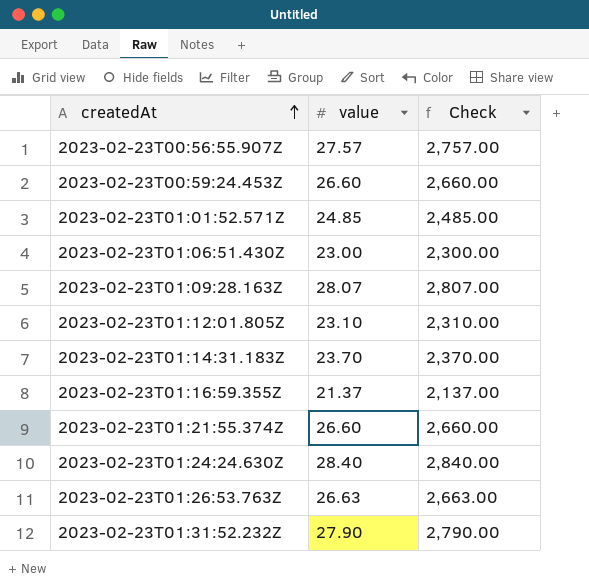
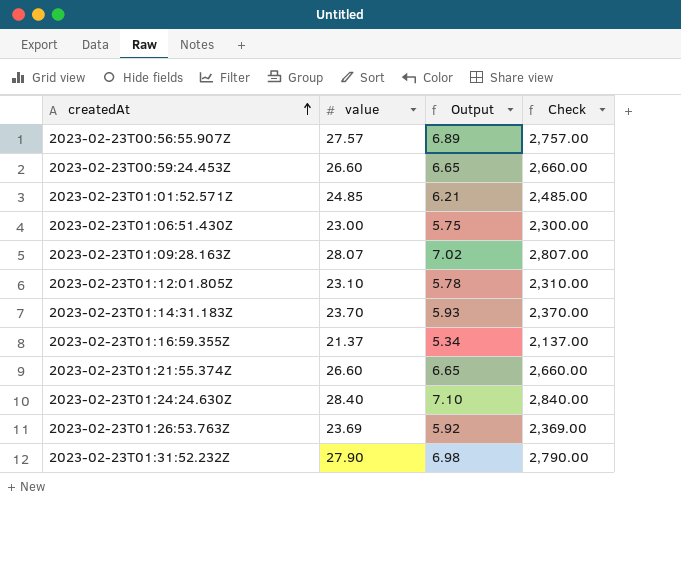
column Output | formula: none -> [value] * 0.25
2023-02-23T01:26:53.763Z | value: 26.63 -> 23.69
2023-02-23T01:26:53.763Z | Check: 2,663.00 -> 2,369.00

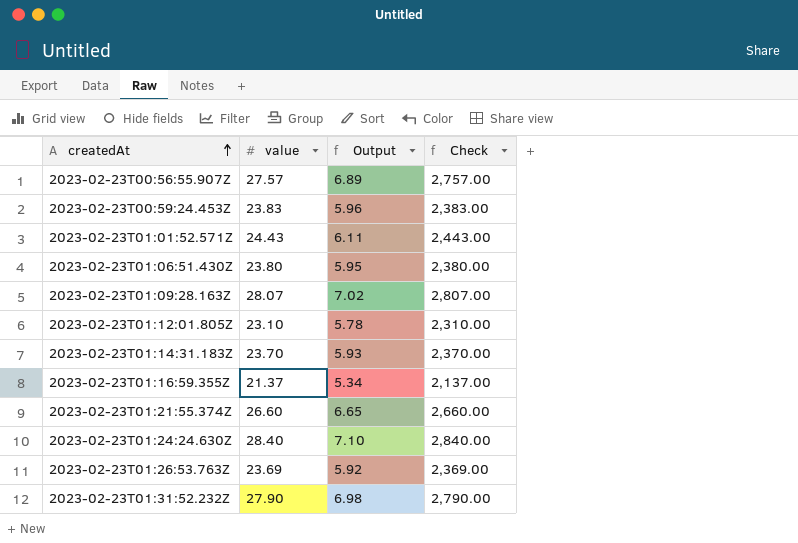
2023-02-23T00:59:24.453Z | value: 26.60 -> 23.83
2023-02-23T00:59:24.453Z | Output: 6.65 -> 5.96
2023-02-23T00:59:24.453Z | Check: 2,660.00 -> 2,383.00
2023-02-23T01:01:52.571Z | value: 24.85 -> 24.43
2023-02-23T01:01:52.571Z | Output: 6.21 -> 6.11
2023-02-23T01:01:52.571Z | Check: 2,485.00 -> 2,443.00
2023-02-23T01:06:51.430Z | value: 23.00 -> 23.80
2023-02-23T01:06:51.430Z | Output: 5.75 -> 5.95
2023-02-23T01:06:51.430Z | Check: 2,300.00 -> 2,380.00

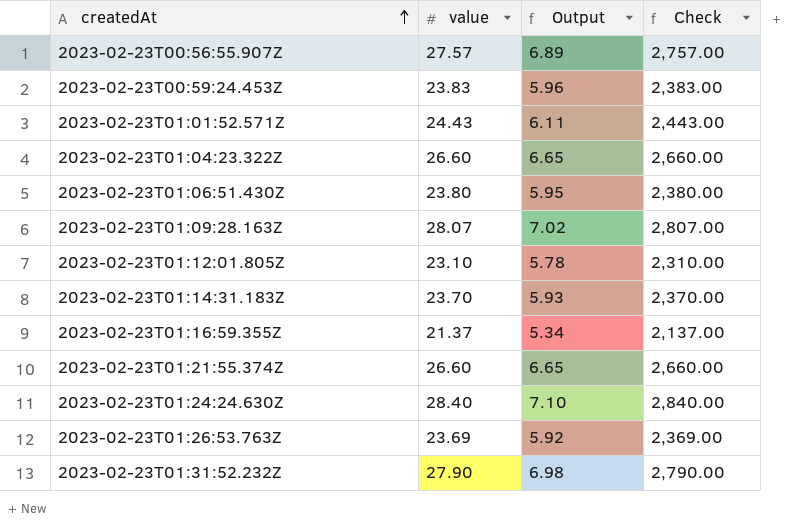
row 2023-02-23T01:04:23.322Z: none -> 26.60 | 6.65 | 2,660.00

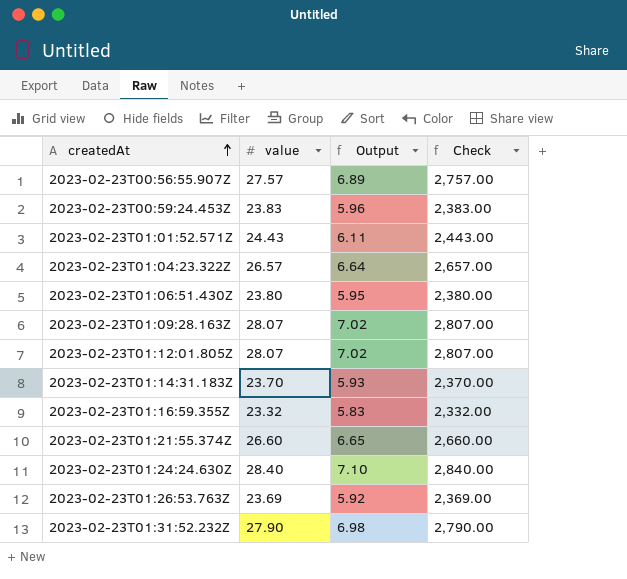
2023-02-23T01:04:23.322Z | value: 26.60 -> 26.57
2023-02-23T01:04:23.322Z | Output: 6.65 -> 6.64
2023-02-23T01:04:23.322Z | Check: 2,660.00 -> 2,657.00
2023-02-23T01:12:01.805Z | value: 23.10 -> 28.07
2023-02-23T01:12:01.805Z | Output: 5.78 -> 7.02
2023-02-23T01:12:01.805Z | Check: 2,310.00 -> 2,807.00
2023-02-23T01:16:59.355Z | value: 21.37 -> 23.32
2023-02-23T01:16:59.355Z | Output: 5.34 -> 5.83
2023-02-23T01:16:59.355Z | Check: 2,137.00 -> 2,332.00

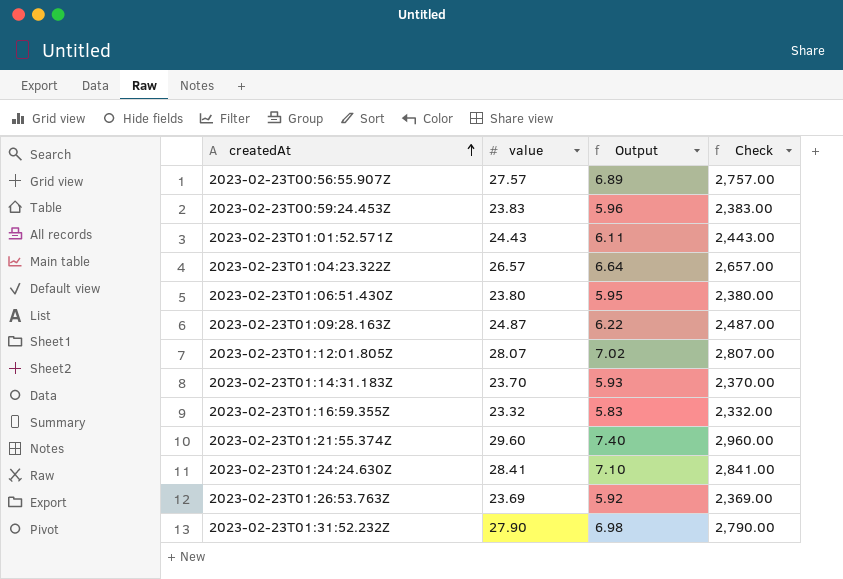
2023-02-23T01:09:28.163Z | value: 28.07 -> 24.87
2023-02-23T01:09:28.163Z | Output: 7.02 -> 6.22
2023-02-23T01:09:28.163Z | Check: 2,807.00 -> 2,487.00
2023-02-23T01:21:55.374Z | value: 26.60 -> 29.60
2023-02-23T01:21:55.374Z | Output: 6.65 -> 7.40
2023-02-23T01:21:55.374Z | Check: 2,660.00 -> 2,960.00
2023-02-23T01:24:24.630Z | value: 28.40 -> 28.41
2023-02-23T01:24:24.630Z | Check: 2,840.00 -> 2,841.00

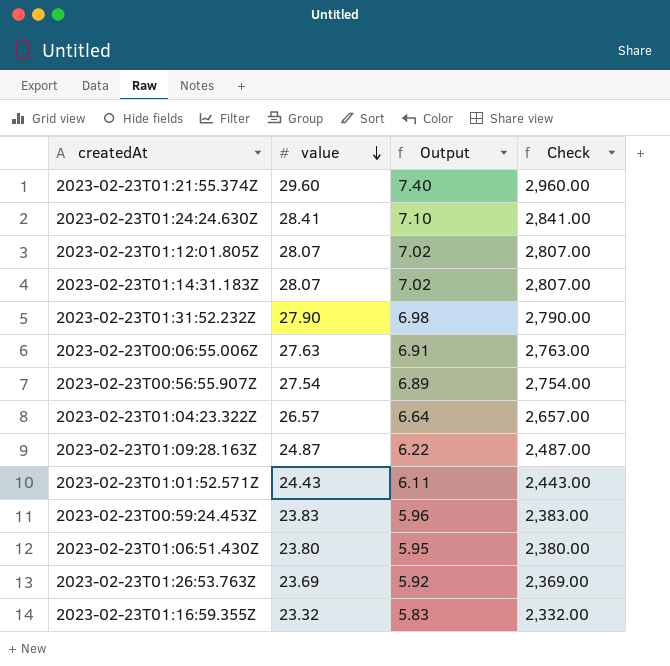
row order: createdAt ascending -> value descending
2023-02-23T01:14:31.183Z | value: 23.70 -> 28.07
2023-02-23T01:14:31.183Z | Output: 5.93 -> 7.02
2023-02-23T01:14:31.183Z | Check: 2,370.00 -> 2,807.00
row 2023-02-23T00:06:55.006Z: none -> 27.63 | 6.91 | 2,763.00
2023-02-23T00:56:55.907Z | value: 27.57 -> 27.54
2023-02-23T00:56:55.907Z | Check: 2,757.00 -> 2,754.00

